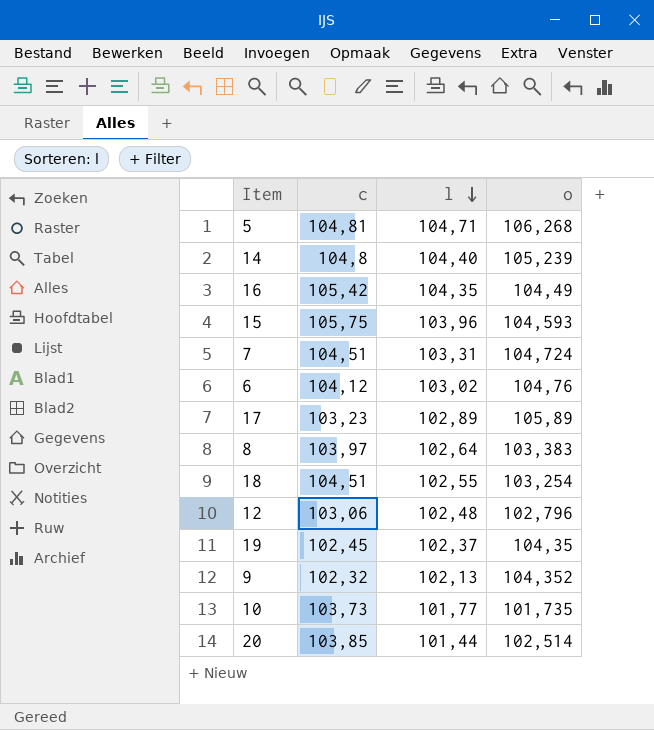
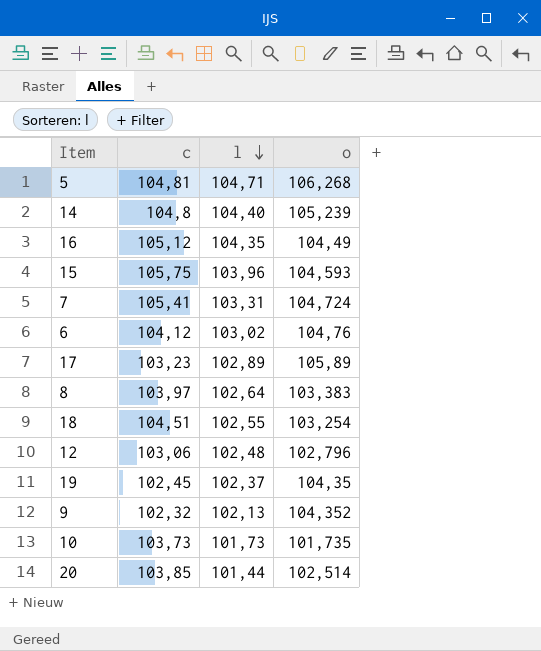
16 | c: 105,42 -> 105,12
7 | c: 104,51 -> 105,41
10 | l: 101,77 -> 101,73

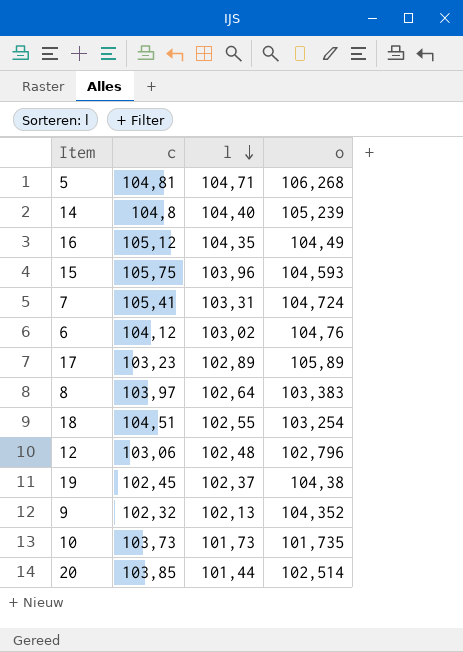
19 | o: 104,35 -> 104,38

